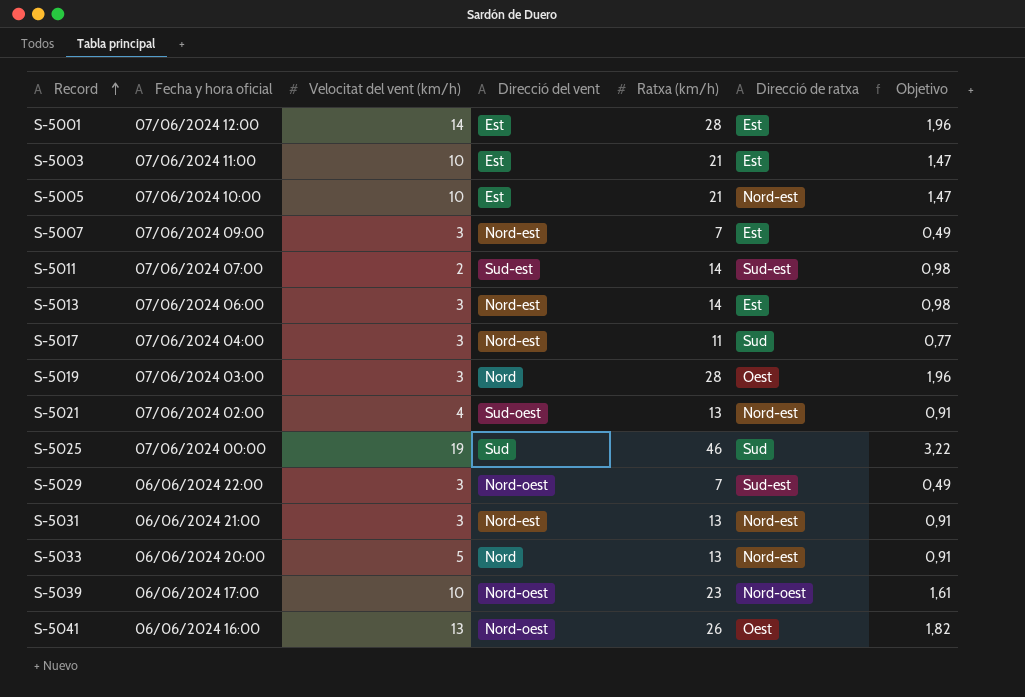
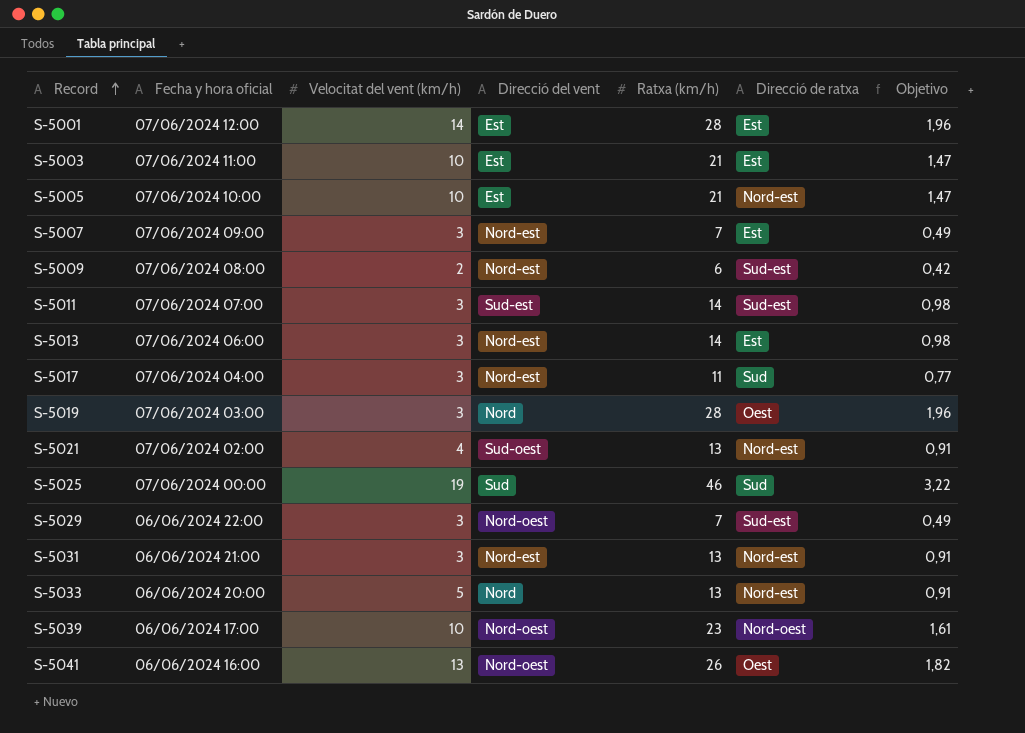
row S-5009: none -> 07/06/2024 08:00 | 2 | Nord-est | 6 | Sud-est | 0,42
S-5011 | Velocitat del vent (km/h): 2 -> 3

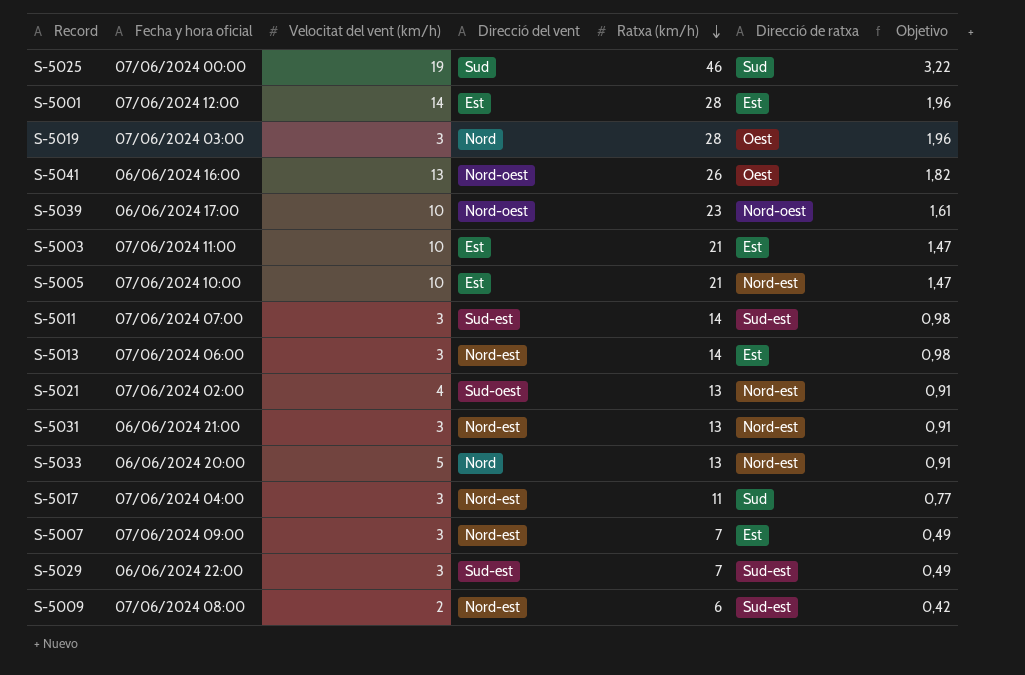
row order: Record ascending -> Ratxa (km/h) descending
S-5029 | Direcció del vent: Nord-oest -> Sud-est

